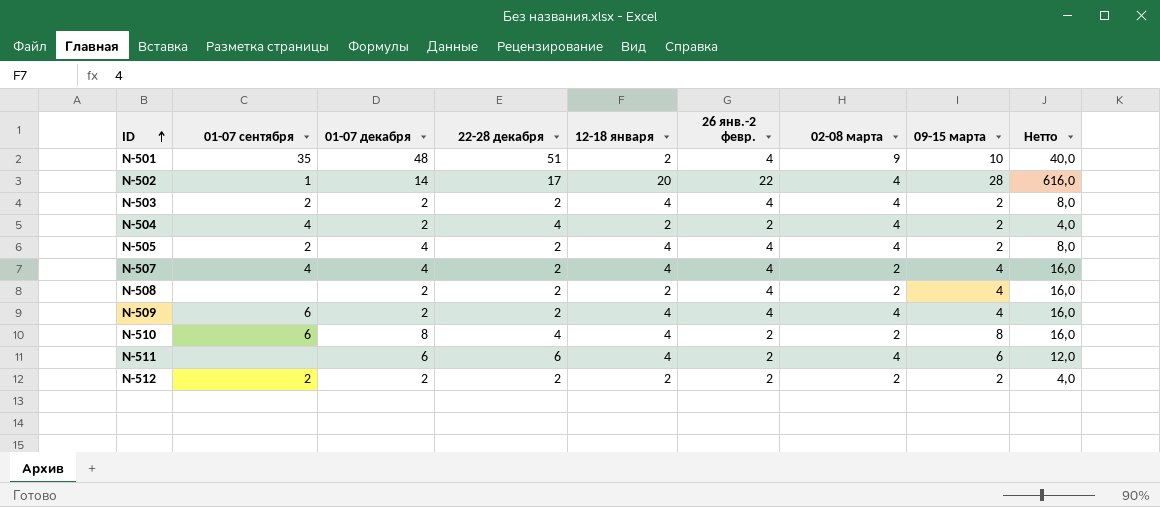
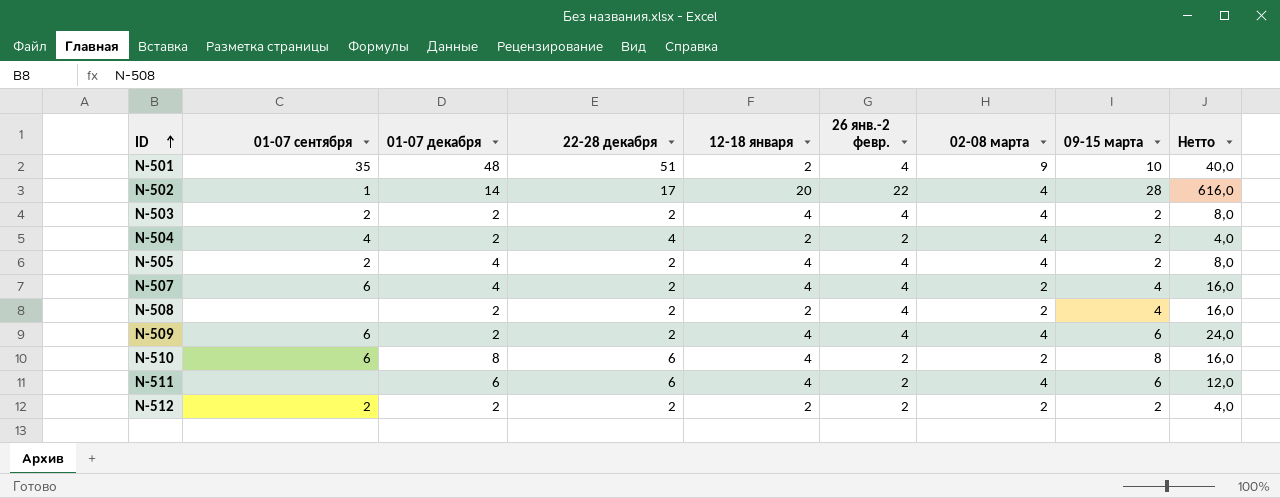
N-507 | 01-07 сентября: 4 -> 6
N-509 | 09-15 марта: 4 -> 6
N-509 | Нетто: 16,0 -> 24,0
N-510 | 22-28 декабря: 4 -> 6

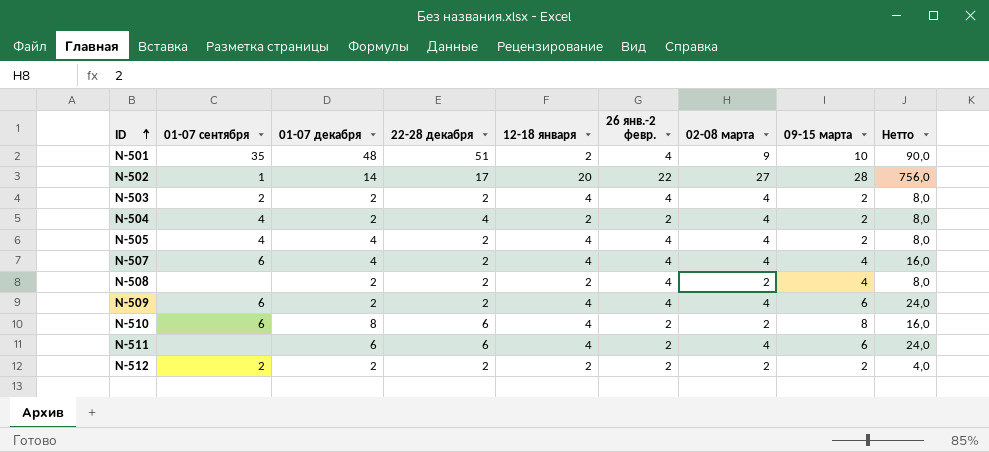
column Нетто | formula: [26 янв.-2 февр.] * [09-15 марта] -> [02-08 марта] * [09-15 марта]
N-502 | 02-08 марта: 4 -> 27
N-505 | 01-07 сентября: 2 -> 4
N-507 | 02-08 марта: 2 -> 4

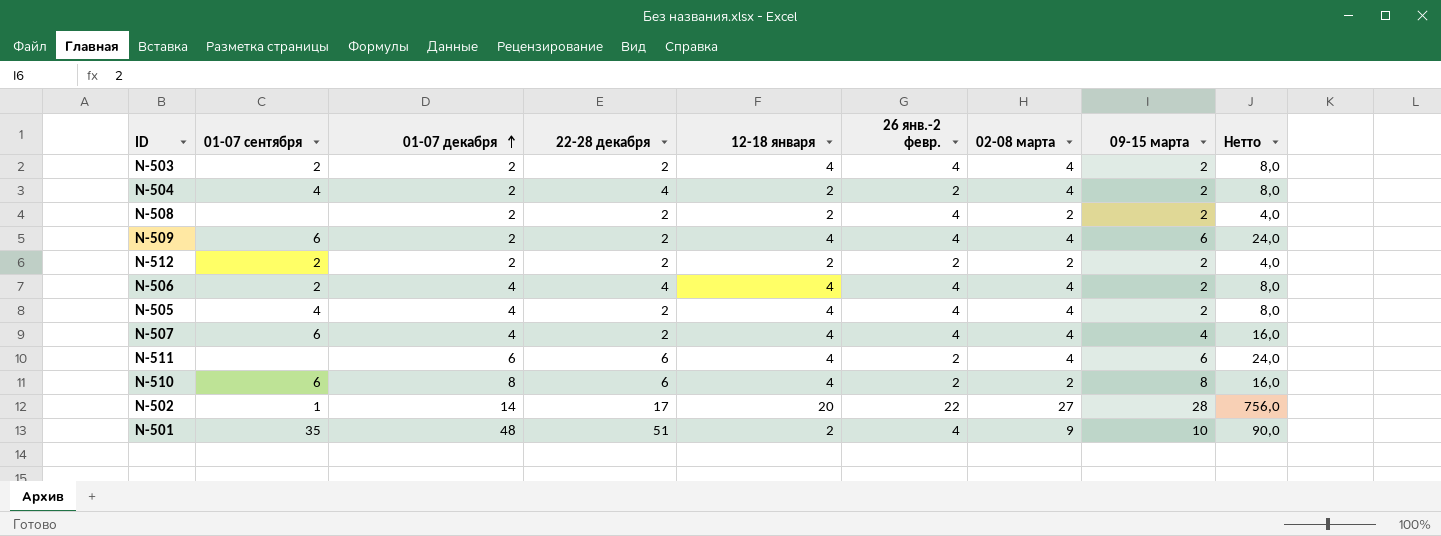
row order: ID ascending -> 01-07 декабря ascending
N-508 | 09-15 марта: 4 -> 2
N-508 | Нетто: 8,0 -> 4,0
row N-506: none -> 2 | 4 | 4 | 4 | 4 | 4 | 2 | 8,0

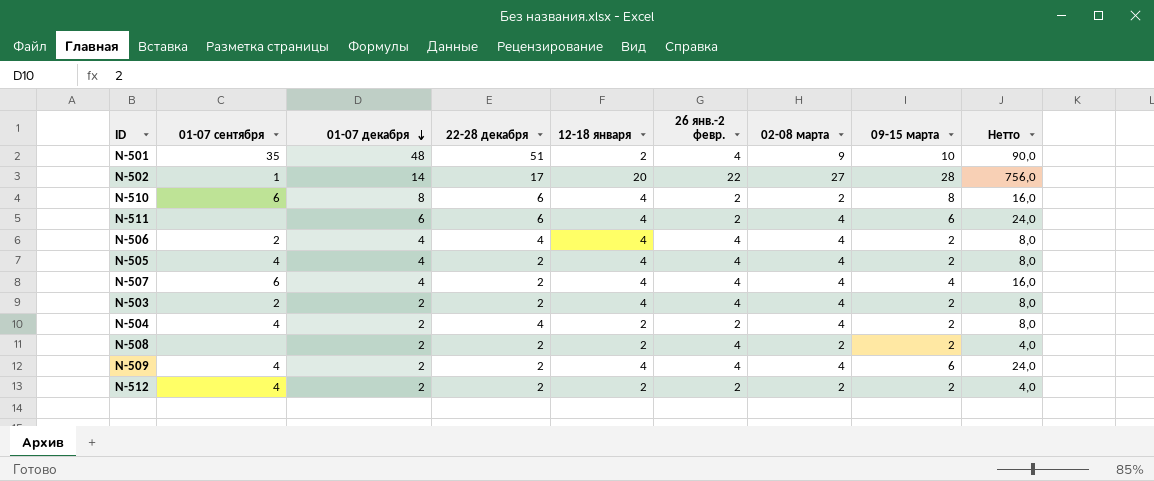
row order: 01-07 декабря ascending -> 01-07 декабря descending
N-509 | 01-07 сентября: 6 -> 4
N-512 | 01-07 сентября: 2 -> 4

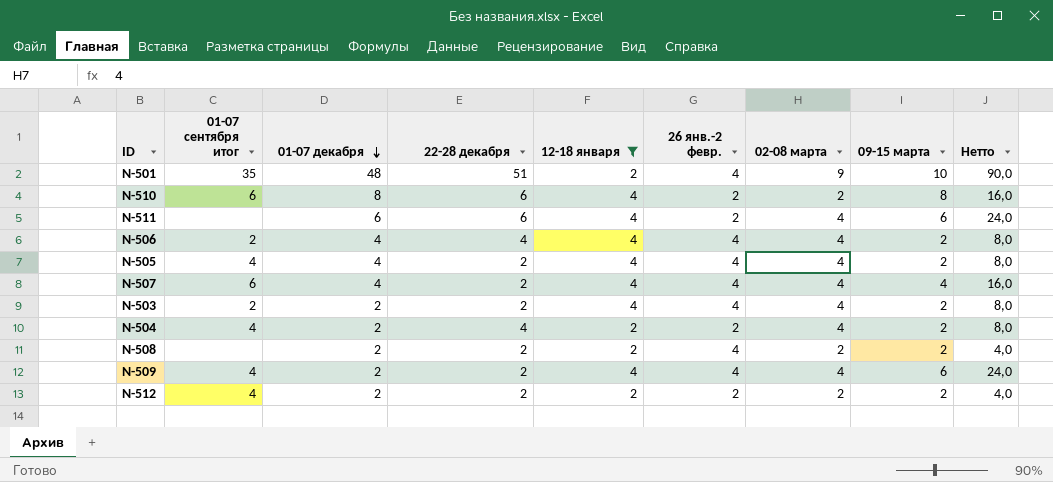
filter: none -> 12-18 января != 20
column name: 01-07 сентября -> 01-07 сентября итог

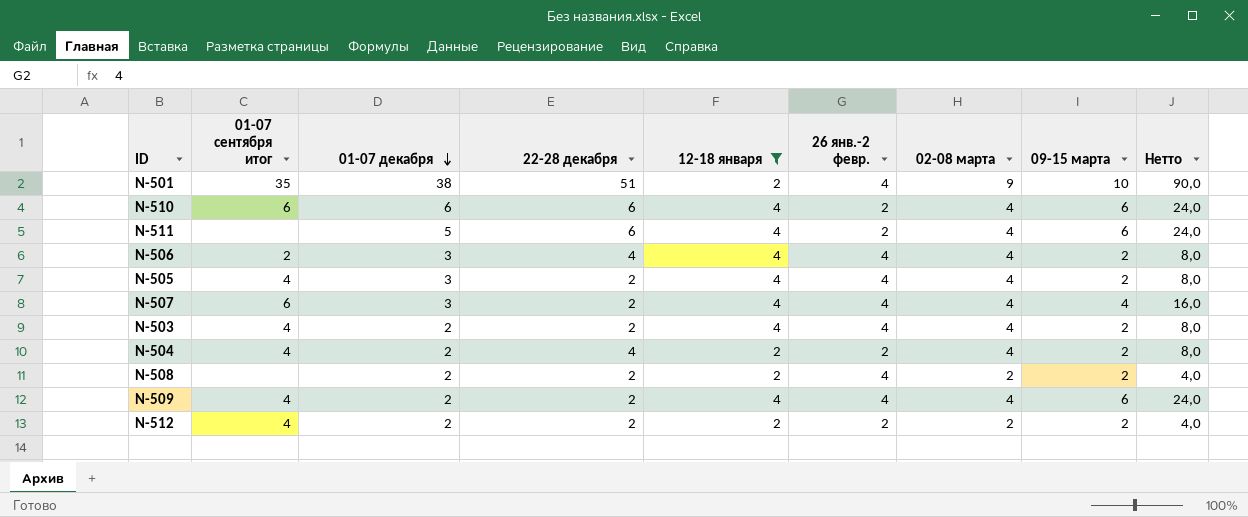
N-501 | 01-07 декабря: 48 -> 38
N-510 | 01-07 декабря: 8 -> 6
N-510 | 02-08 марта: 2 -> 4
N-510 | 09-15 марта: 8 -> 6
N-510 | Нетто: 16,0 -> 24,0
N-511 | 01-07 декабря: 6 -> 5
N-506 | 01-07 декабря: 4 -> 3
N-505 | 01-07 декабря: 4 -> 3
N-507 | 01-07 декабря: 4 -> 3
N-503 | 01-07 сентября итог: 2 -> 4

